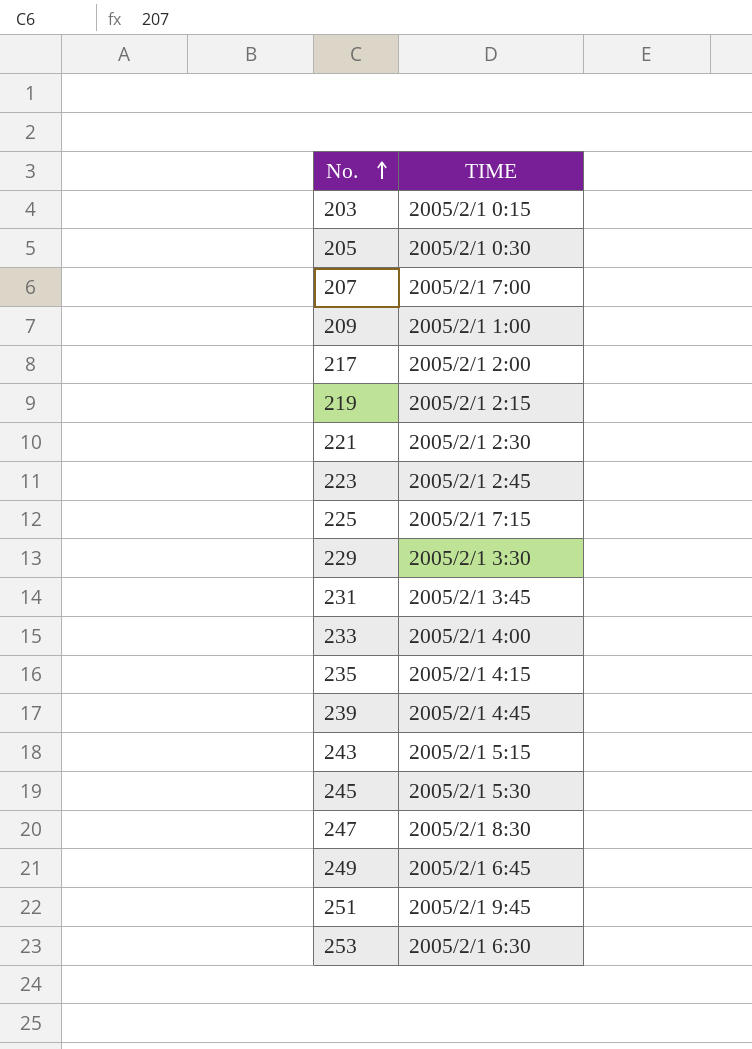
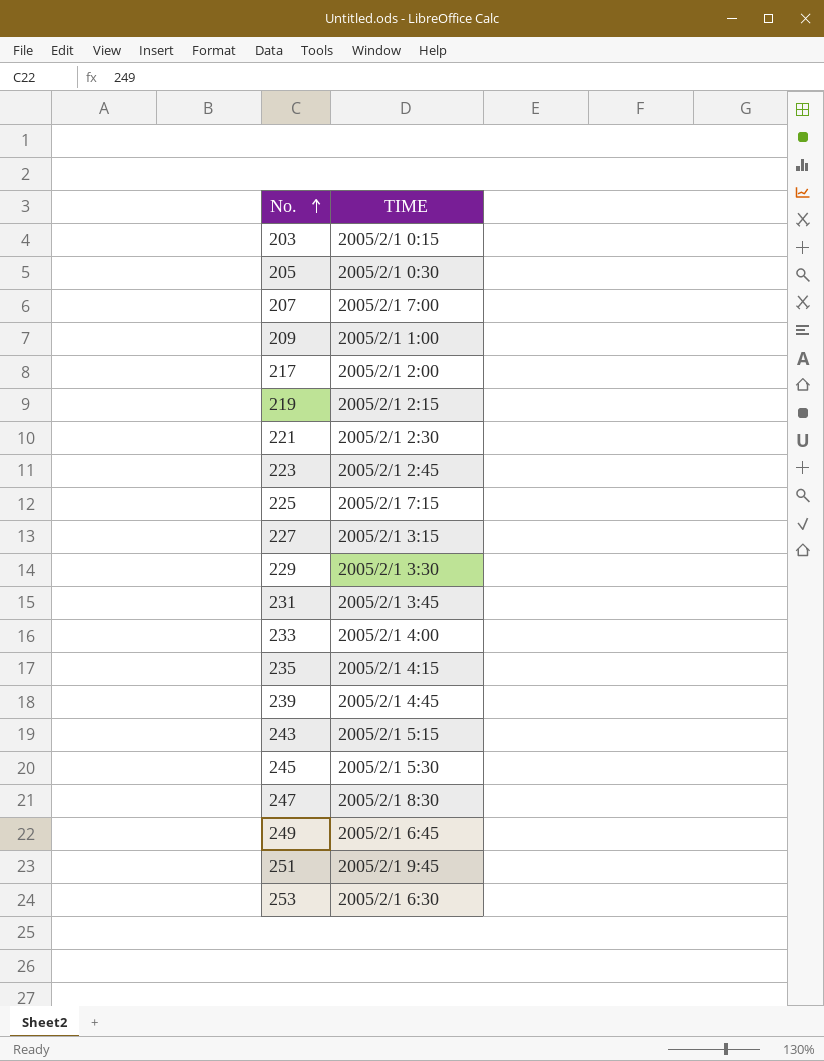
row 227: none -> 2005/2/1 3:15

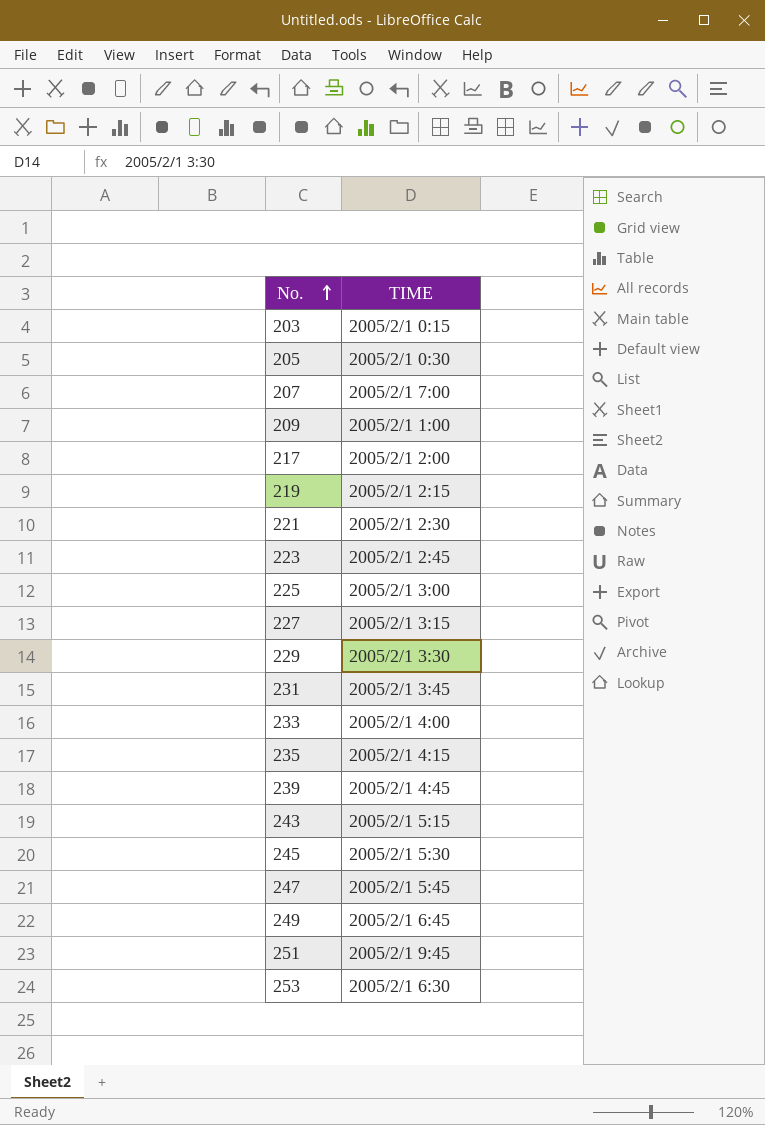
225 | TIME: 2005/2/1 7:15 -> 2005/2/1 3:00
247 | TIME: 2005/2/1 8:30 -> 2005/2/1 5:45

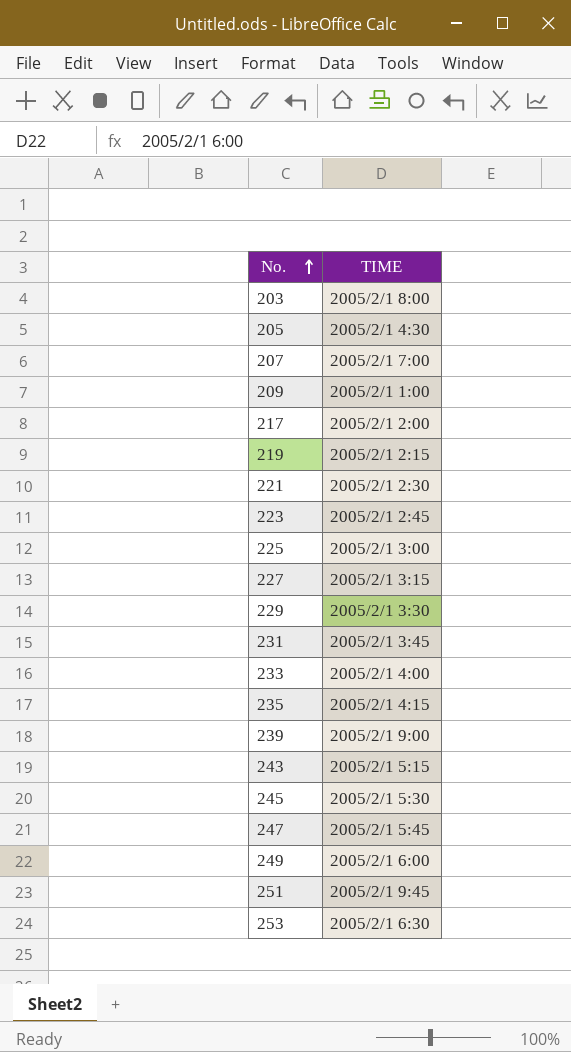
203 | TIME: 2005/2/1 0:15 -> 2005/2/1 8:00
205 | TIME: 2005/2/1 0:30 -> 2005/2/1 4:30
239 | TIME: 2005/2/1 4:45 -> 2005/2/1 9:00
249 | TIME: 2005/2/1 6:45 -> 2005/2/1 6:00

